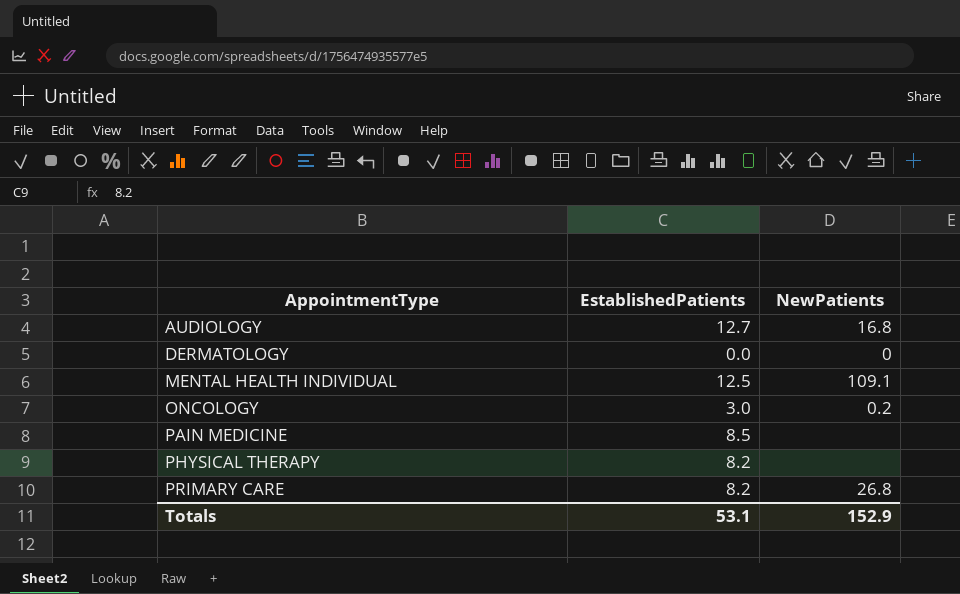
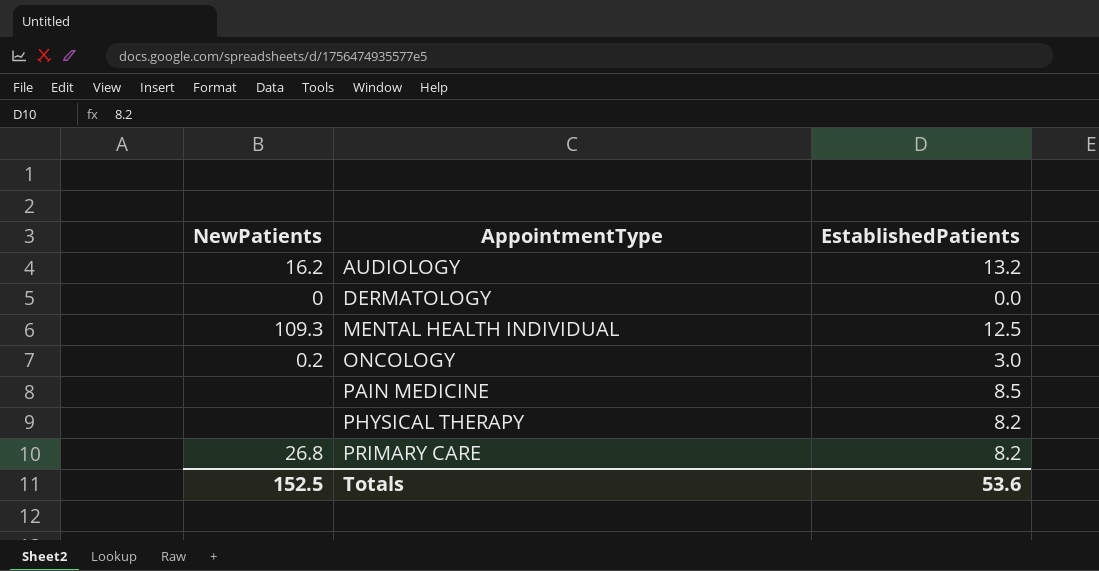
column NewPatients | position: 3 -> 1
AUDIOLOGY | NewPatients: 16.8 -> 16.2
AUDIOLOGY | EstablishedPatients: 12.7 -> 13.2
MENTAL HEALTH INDIVIDUAL | NewPatients: 109.1 -> 109.3
Totals | NewPatients: 152.9 -> 152.5
Totals | EstablishedPatients: 53.1 -> 53.6

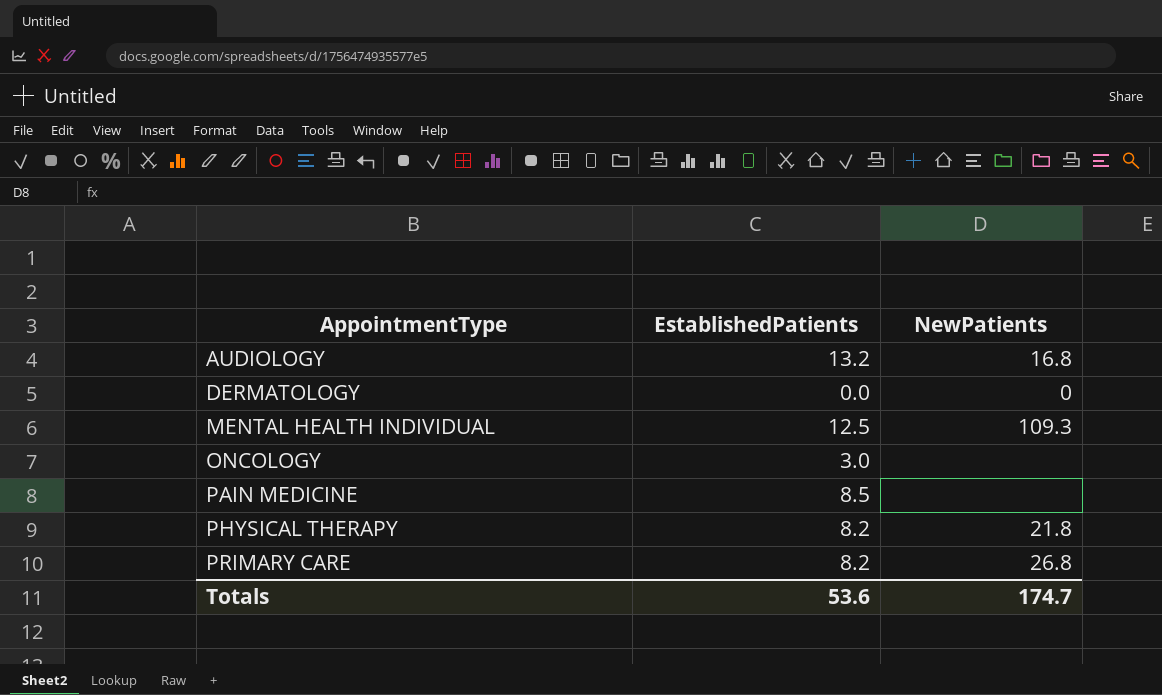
column NewPatients | position: 1 -> 3
AUDIOLOGY | NewPatients: 16.2 -> 16.8
ONCOLOGY | NewPatients: 0.2 -> none
PHYSICAL THERAPY | NewPatients: none -> 21.8
Totals | NewPatients: 152.5 -> 174.7

